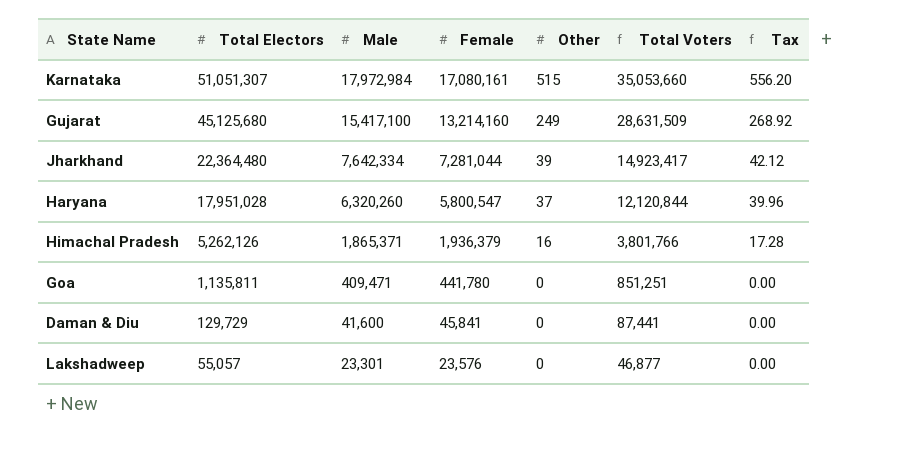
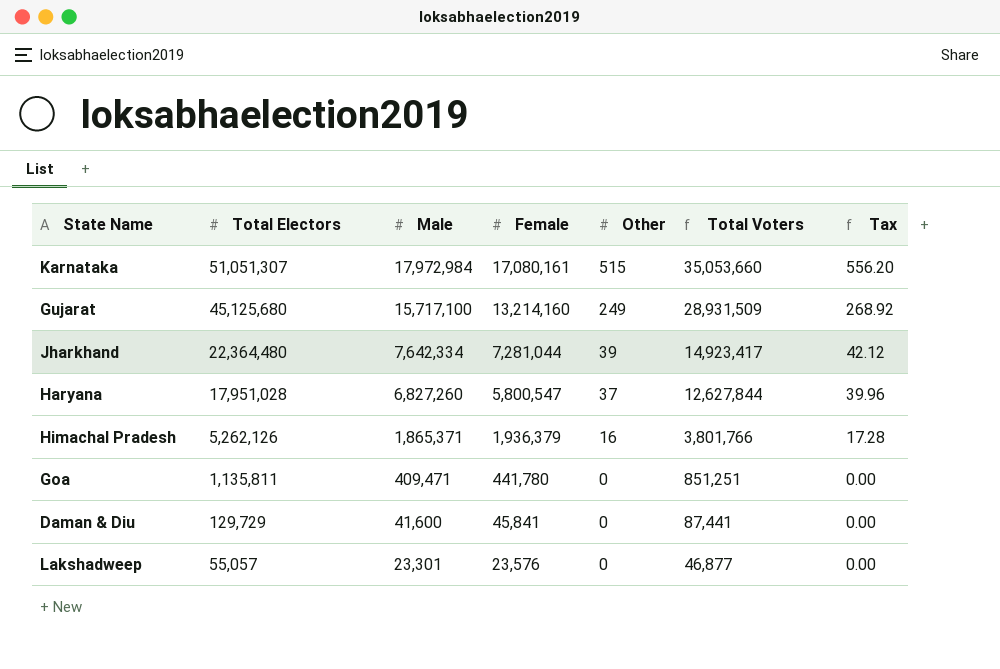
Gujarat | Male: 15,417,100 -> 15,717,100
Gujarat | Total Voters: 28,631,509 -> 28,931,509
Haryana | Male: 6,320,260 -> 6,827,260
Haryana | Total Voters: 12,120,844 -> 12,627,844

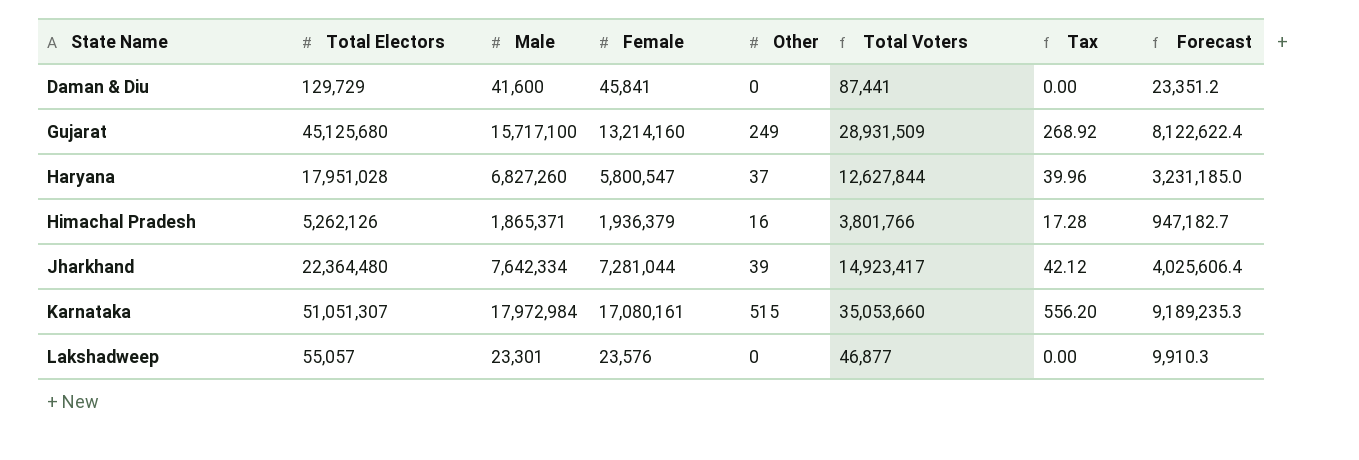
row order: Total Electors descending -> State Name ascending
column Forecast | formula: none -> [Total Electors] * 0.18
row Goa: 1,135,811 | 409,471 | 441,780 | 0 | 851,251 | 0.00 -> none

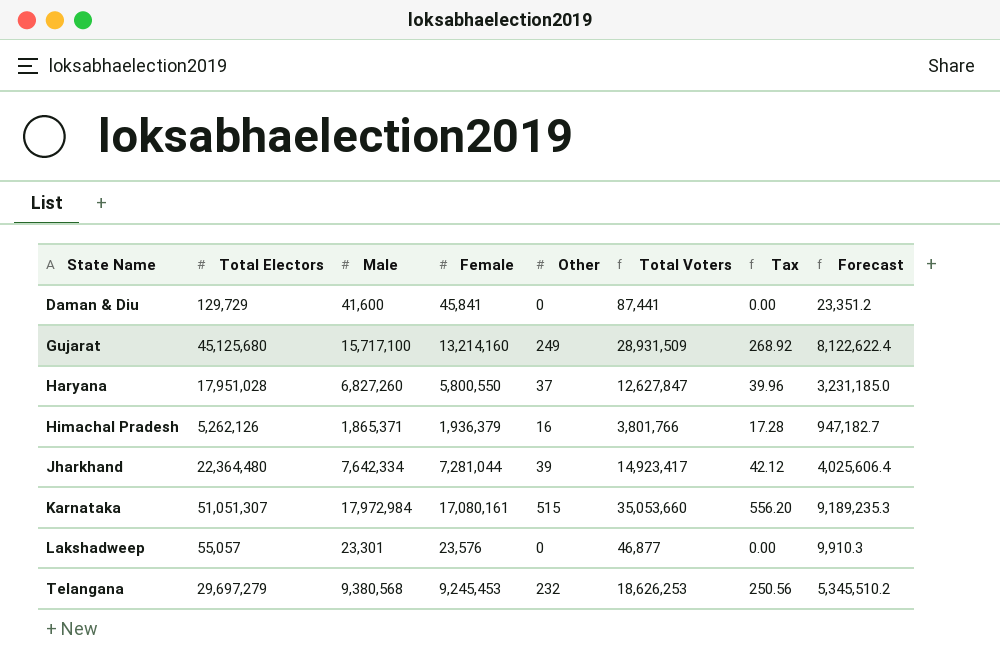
Haryana | Female: 5,800,547 -> 5,800,550
Haryana | Total Voters: 12,627,844 -> 12,627,847
row Telangana: none -> 29,697,279 | 9,380,568 | 9,245,453 | 232 | 18,626,253 | 250.56 | 5,345,510.2

